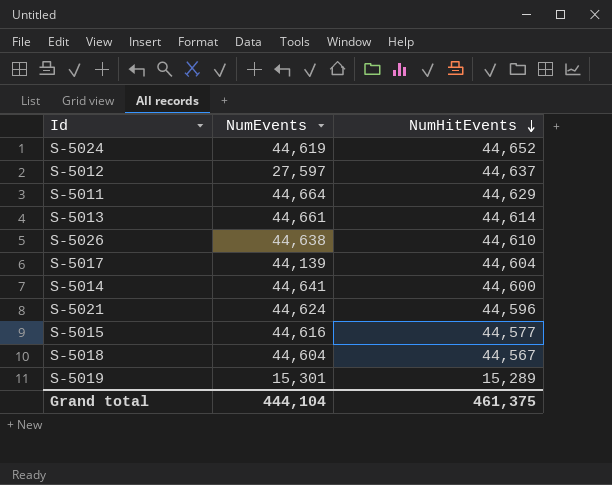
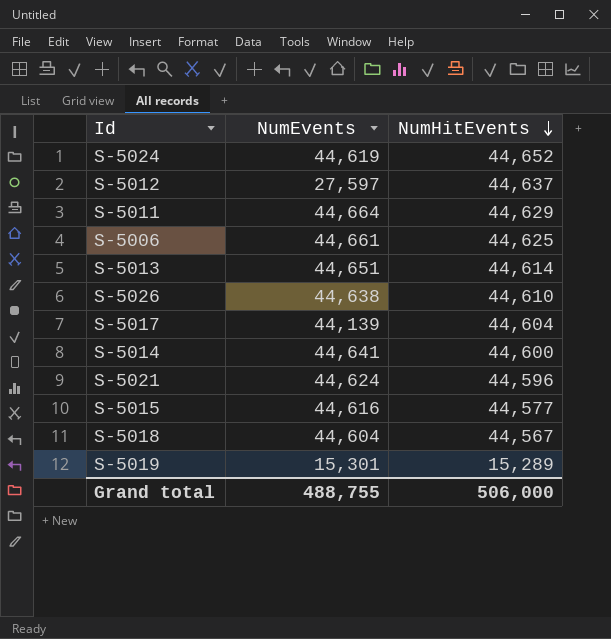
row S-5006: none -> 44,661 | 44,625
S-5013 | NumEvents: 44,661 -> 44,651
Grand total | NumEvents: 444,104 -> 488,755
Grand total | NumHitEvents: 461,375 -> 506,000

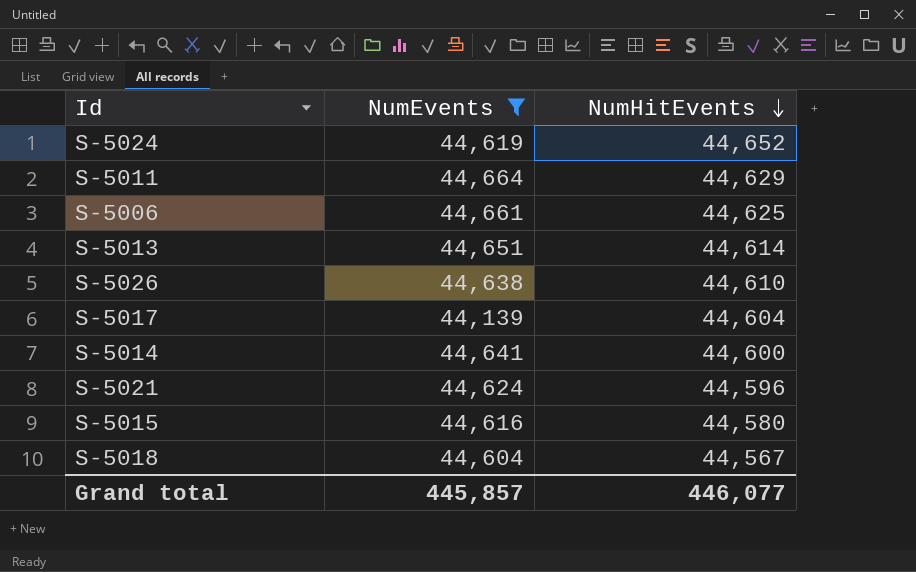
filter: none -> NumEvents >= 44,139
S-5015 | NumHitEvents: 44,577 -> 44,580
Grand total | NumEvents: 488,755 -> 445,857
Grand total | NumHitEvents: 506,000 -> 446,077

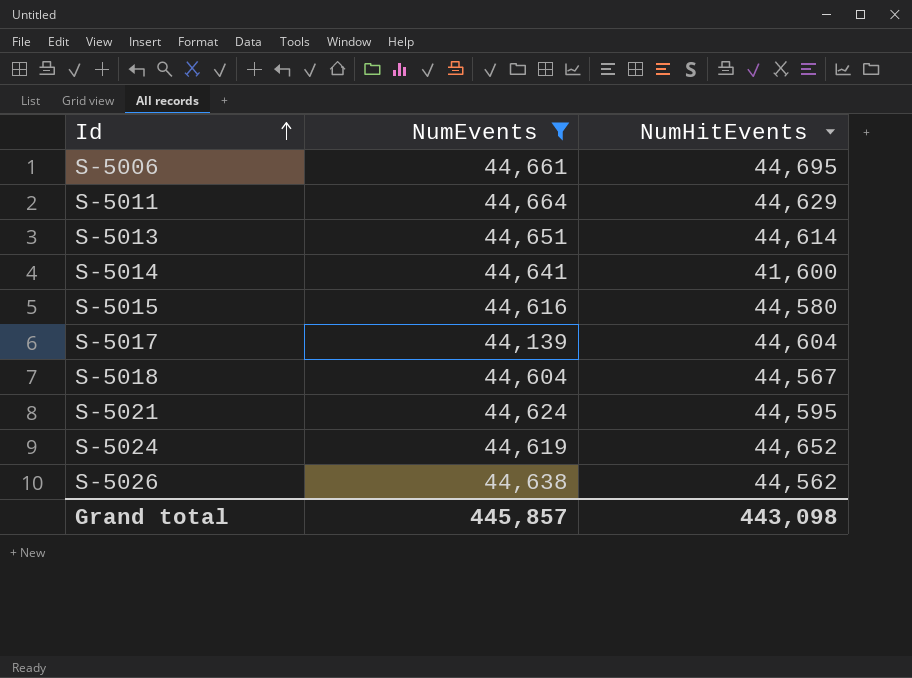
row order: NumHitEvents descending -> Id ascending
S-5006 | NumHitEvents: 44,625 -> 44,695
S-5014 | NumHitEvents: 44,600 -> 41,600
S-5021 | NumHitEvents: 44,596 -> 44,595
S-5026 | NumHitEvents: 44,610 -> 44,562
Grand total | NumHitEvents: 446,077 -> 443,098

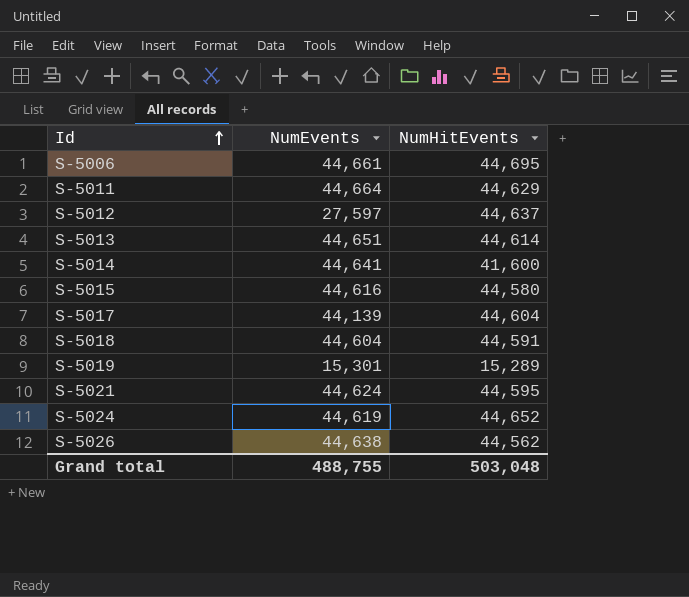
filter: NumEvents >= 44,139 -> none
S-5018 | NumHitEvents: 44,567 -> 44,591
Grand total | NumEvents: 445,857 -> 488,755
Grand total | NumHitEvents: 443,098 -> 503,048

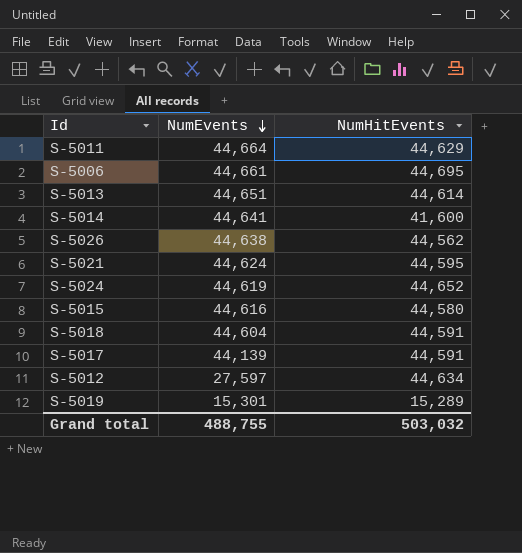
row order: Id ascending -> NumEvents descending
S-5017 | NumHitEvents: 44,604 -> 44,591
S-5012 | NumHitEvents: 44,637 -> 44,634
Grand total | NumHitEvents: 503,048 -> 503,032

